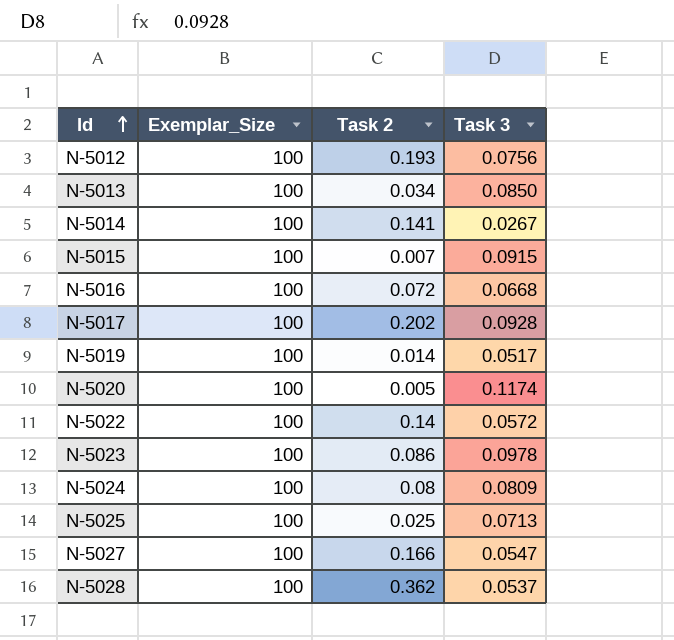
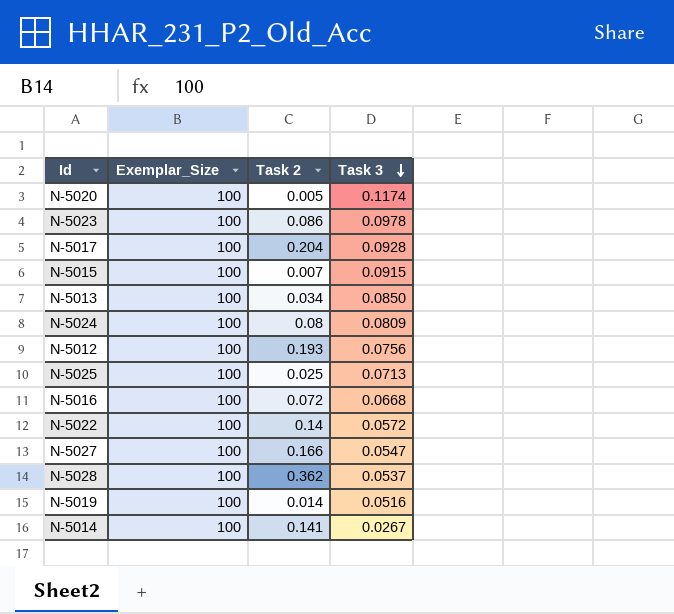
row order: Id ascending -> Task 3 descending
N-5017 | Task 2: 0.202 -> 0.204
N-5019 | Task 3: 0.0517 -> 0.0516

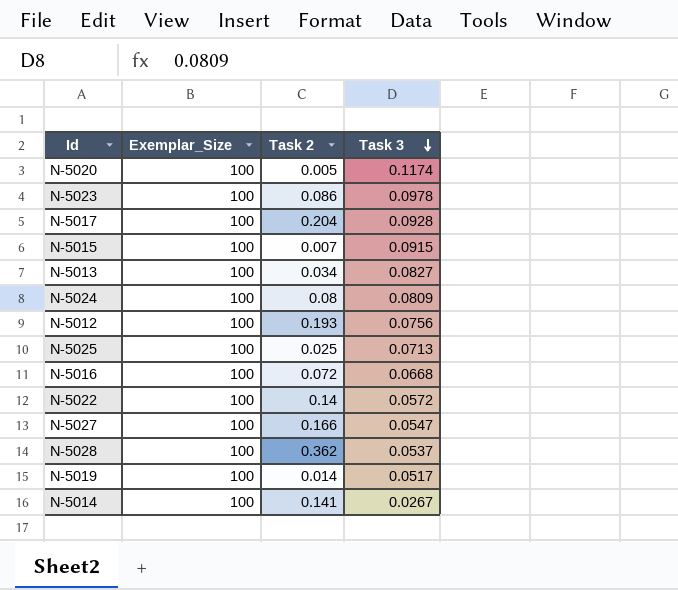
N-5013 | Task 3: 0.0850 -> 0.0827
N-5019 | Task 3: 0.0516 -> 0.0517

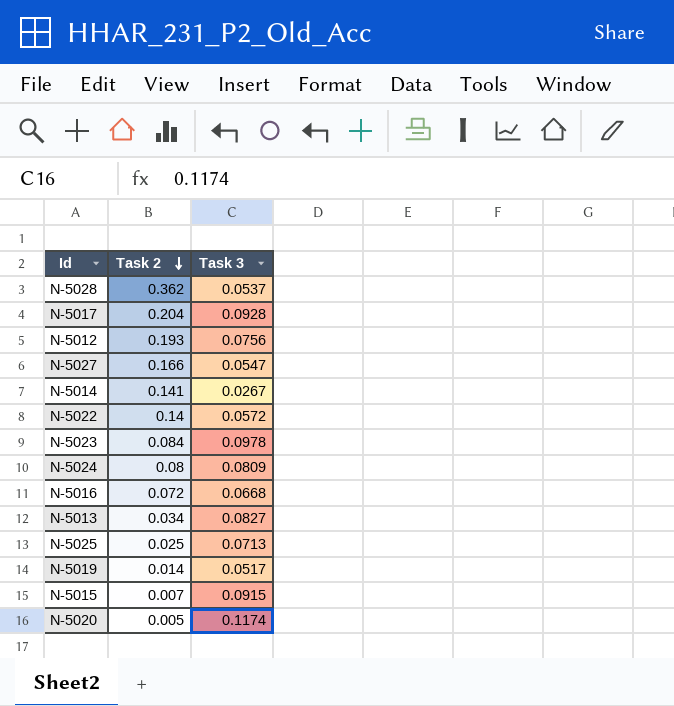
row order: Task 3 descending -> Task 2 descending
column Exemplar_Size | position: 2 -> none
N-5023 | Task 2: 0.086 -> 0.084

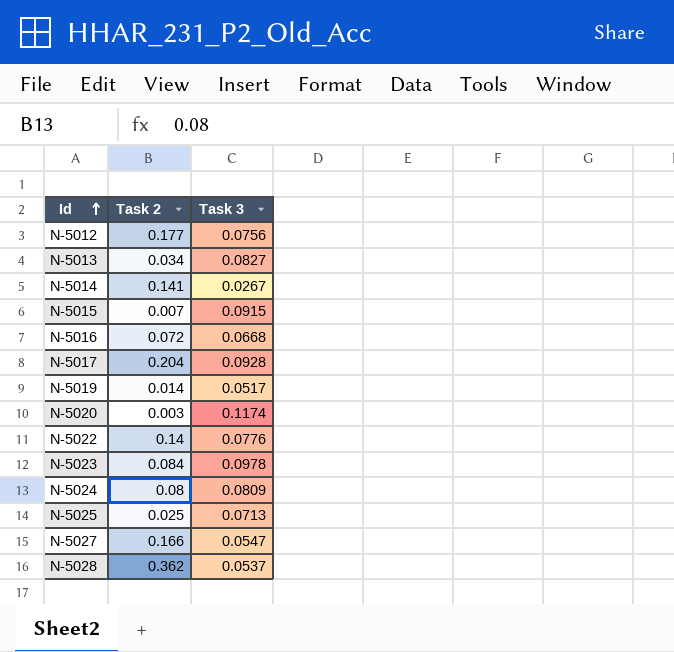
row order: Task 2 descending -> Id ascending
N-5012 | Task 2: 0.193 -> 0.177
N-5020 | Task 2: 0.005 -> 0.003
N-5022 | Task 3: 0.0572 -> 0.0776

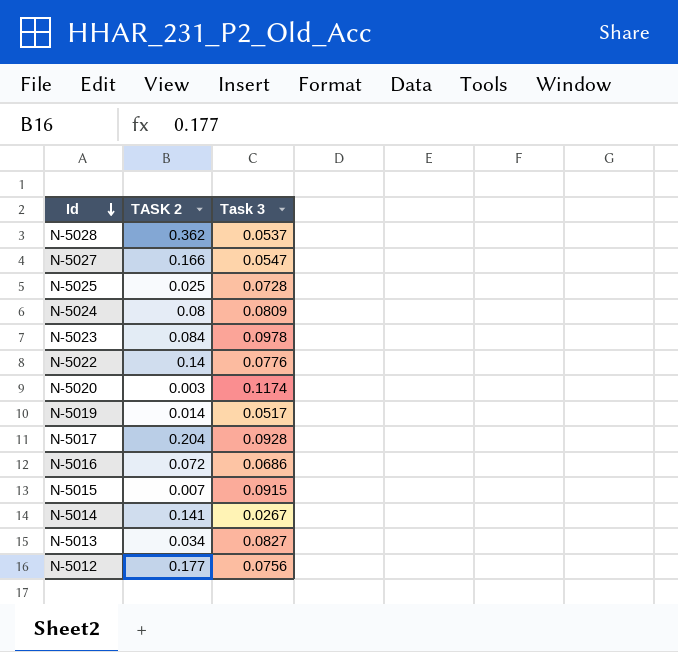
row order: Id ascending -> Id descending
column name: Task 2 -> TASK 2
N-5025 | Task 3: 0.0713 -> 0.0728
N-5016 | Task 3: 0.0668 -> 0.0686

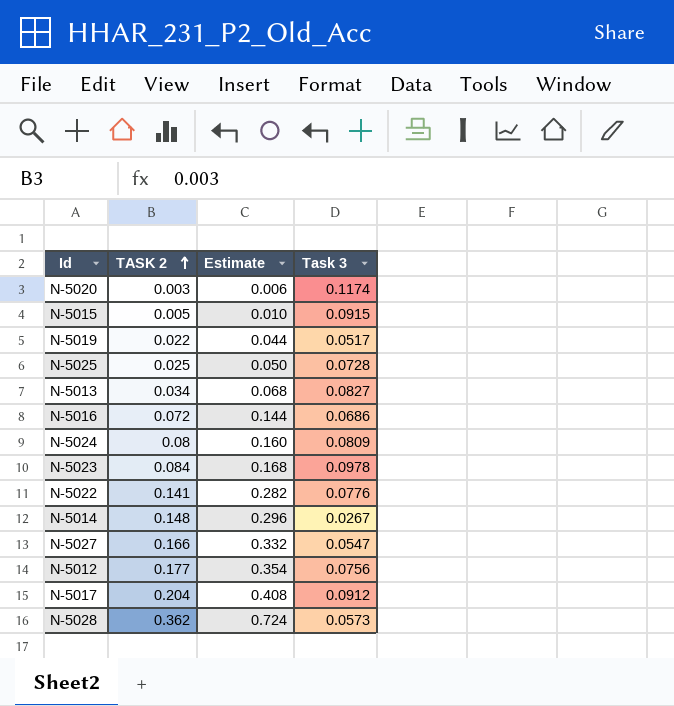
row order: Id descending -> TASK 2 ascending
column Estimate | formula: none -> [TASK 2] * 2
N-5015 | TASK 2: 0.007 -> 0.005
N-5019 | TASK 2: 0.014 -> 0.022
N-5022 | TASK 2: 0.14 -> 0.141
N-5014 | TASK 2: 0.141 -> 0.148
N-5017 | Task 3: 0.0928 -> 0.0912
N-5028 | Task 3: 0.0537 -> 0.0573

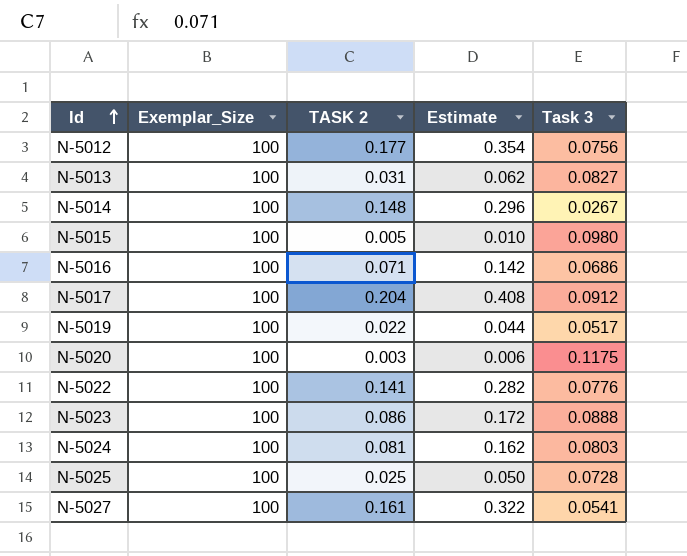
row order: TASK 2 ascending -> Id ascending
column Exemplar_Size | position: none -> 2
row N-5028: 0.362 | 0.724 | 0.0573 -> none
N-5013 | TASK 2: 0.034 -> 0.031
N-5013 | Estimate: 0.068 -> 0.062
N-5015 | Task 3: 0.0915 -> 0.0980
N-5016 | TASK 2: 0.072 -> 0.071
N-5016 | Estimate: 0.144 -> 0.142
N-5020 | Task 3: 0.1174 -> 0.1175
N-5023 | TASK 2: 0.084 -> 0.086
N-5023 | Estimate: 0.168 -> 0.172
N-5023 | Task 3: 0.0978 -> 0.0888
N-5024 | TASK 2: 0.08 -> 0.081
N-5024 | Estimate: 0.160 -> 0.162
N-5024 | Task 3: 0.0809 -> 0.0803
N-5027 | TASK 2: 0.166 -> 0.161
N-5027 | Estimate: 0.332 -> 0.322
N-5027 | Task 3: 0.0547 -> 0.0541

